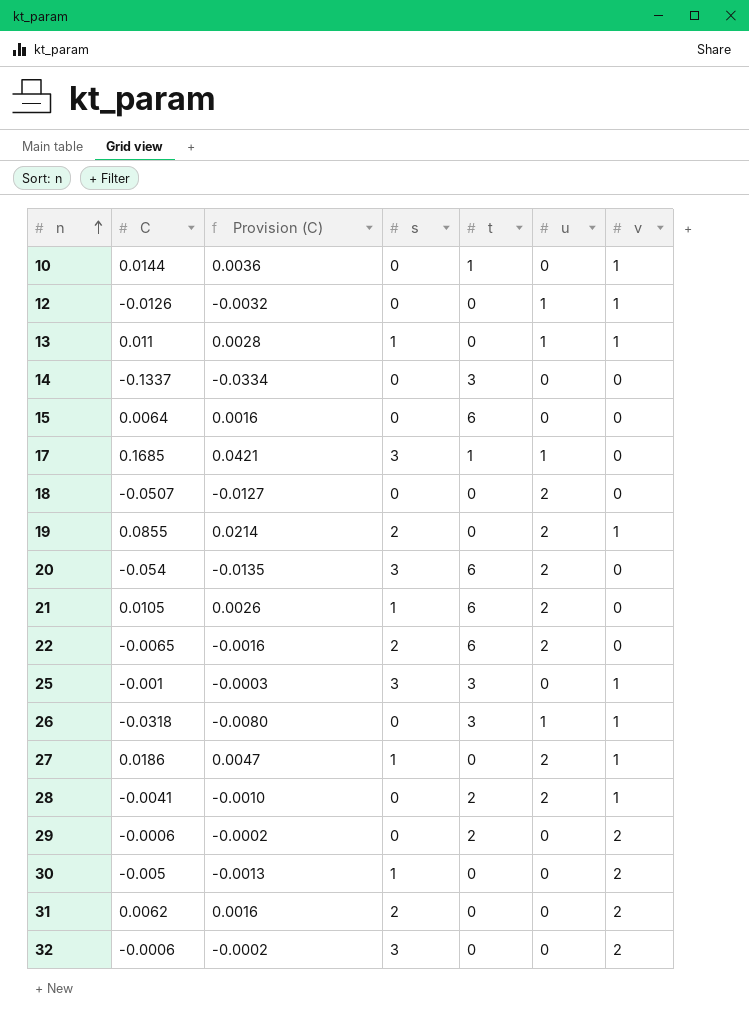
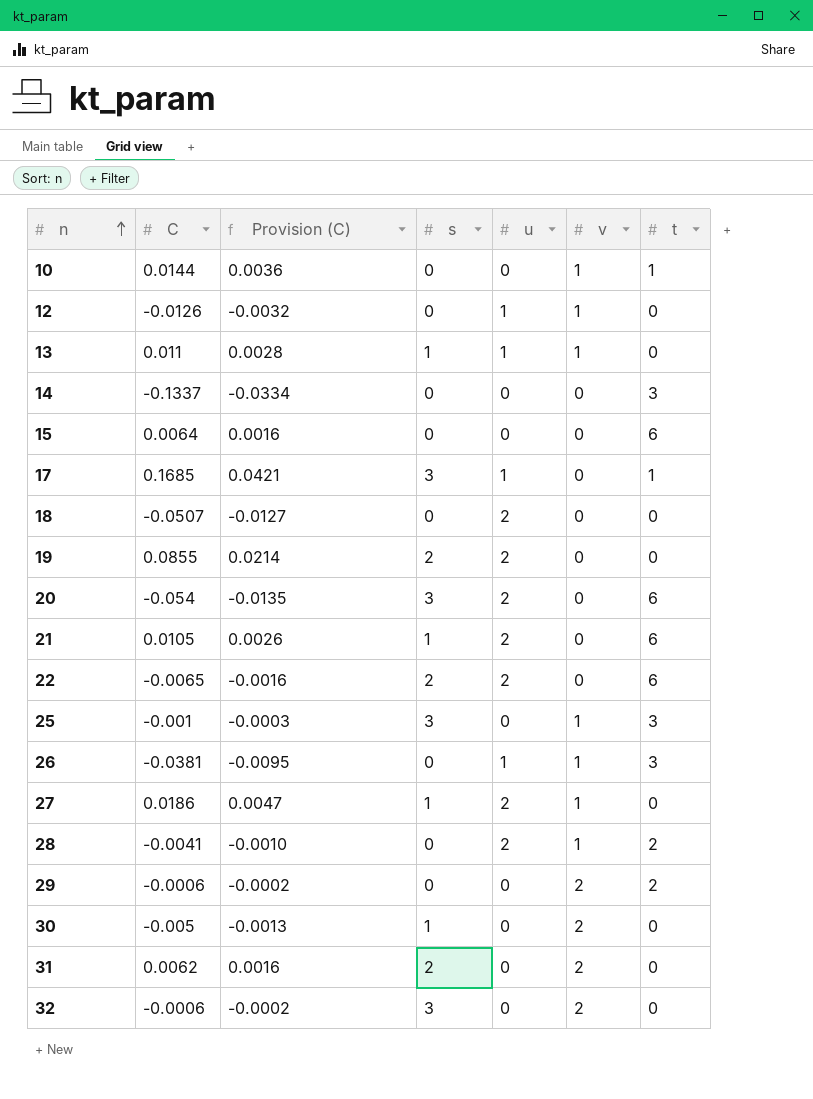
column t | position: 5 -> 7
19 | v: 1 -> 0
26 | C: -0.0318 -> -0.0381
26 | Provision (C): -0.0080 -> -0.0095

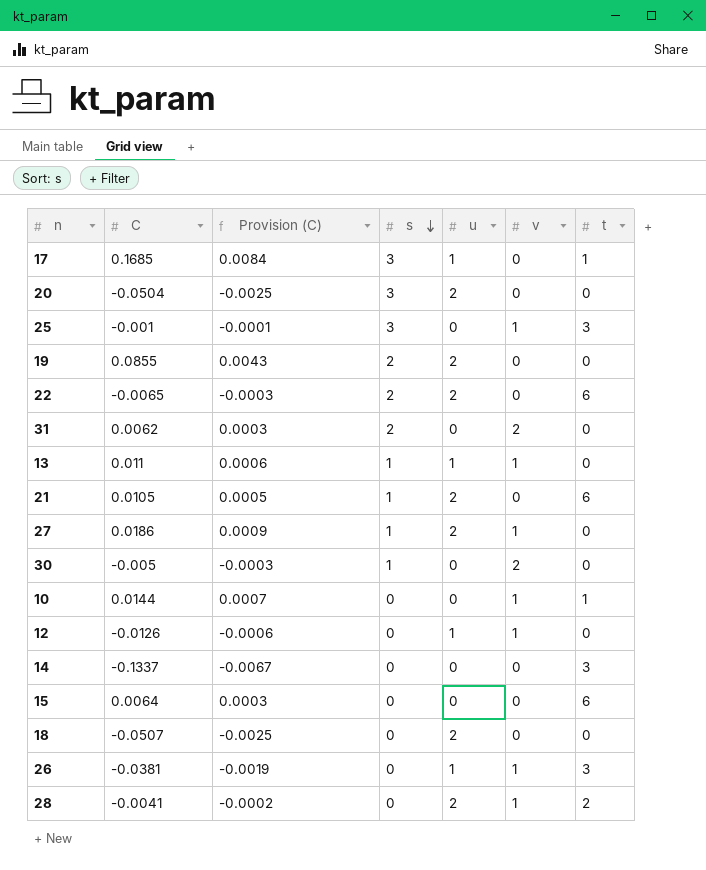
row order: n ascending -> s descending
column Provision (C) | formula: [C] * 0.25 -> [C] * 0.05
row 29: -0.0006 | -0.0002 | 0 | 0 | 2 | 2 -> none
row 32: -0.0006 | -0.0002 | 3 | 0 | 2 | 0 -> none
20 | C: -0.054 -> -0.0504
20 | t: 6 -> 0

